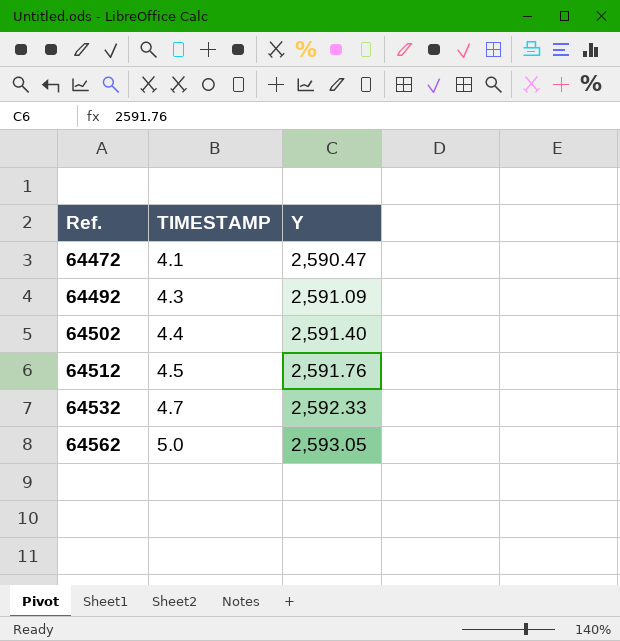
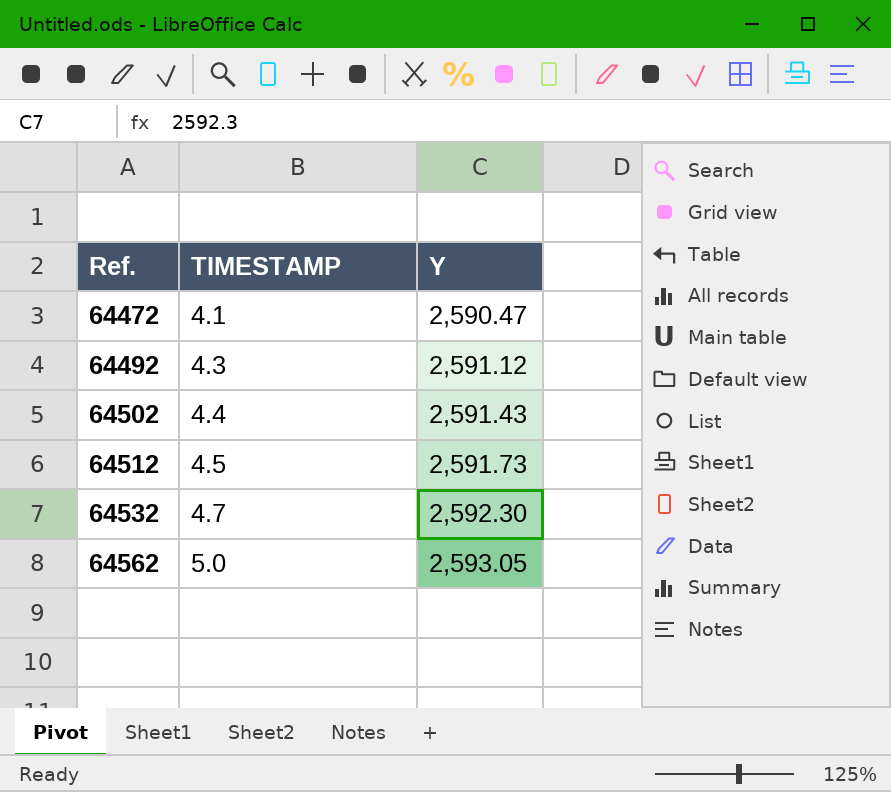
64492 | Y: 2,591.09 -> 2,591.12
64502 | Y: 2,591.40 -> 2,591.43
64512 | Y: 2,591.76 -> 2,591.73
64532 | Y: 2,592.33 -> 2,592.30

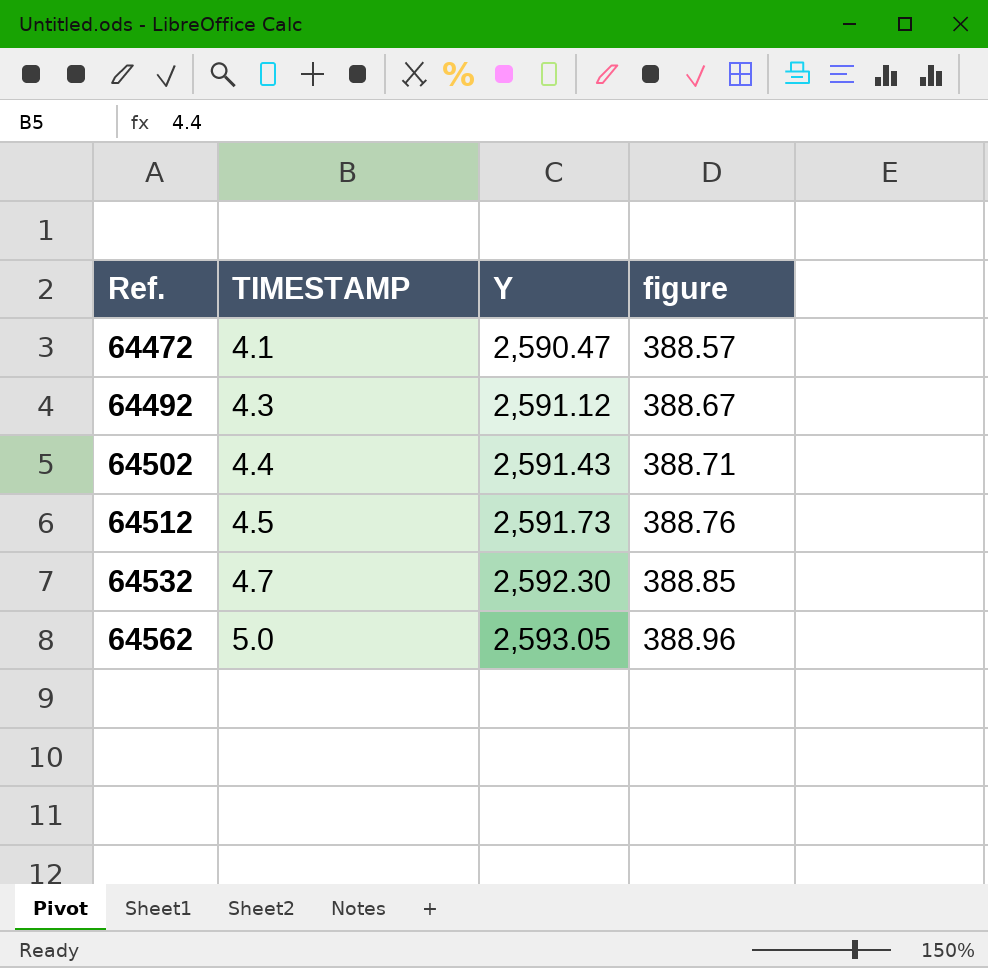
column figure | formula: none -> [Y] * 0.15

